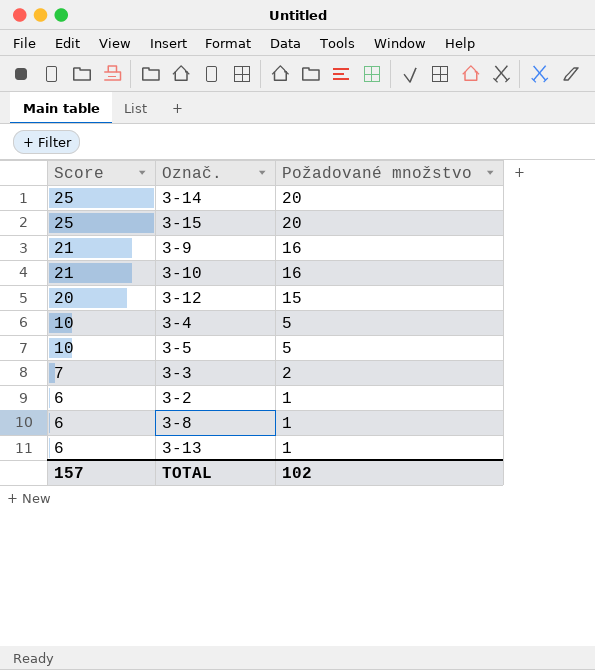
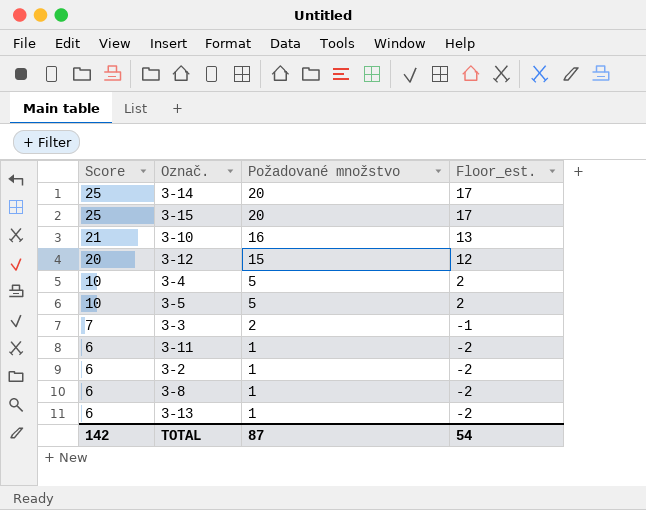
column Floor_est. | formula: none -> [Požadované množstvo] - 3
row 3-9: 21 | 16 -> none
row 3-11: none -> 6 | 1 | -2
TOTAL | Score: 157 -> 142
TOTAL | Požadované množstvo: 102 -> 87

